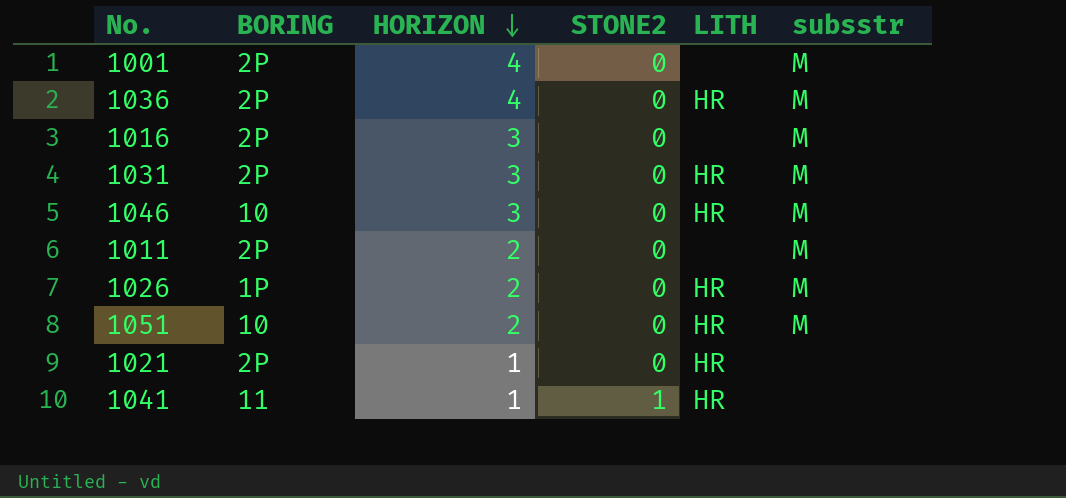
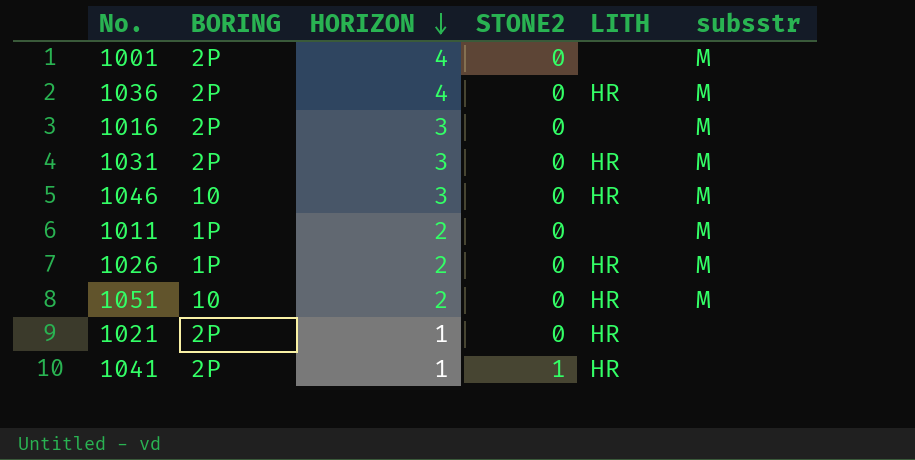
1011 | BORING: 2P -> 1P
1041 | BORING: 11 -> 2P

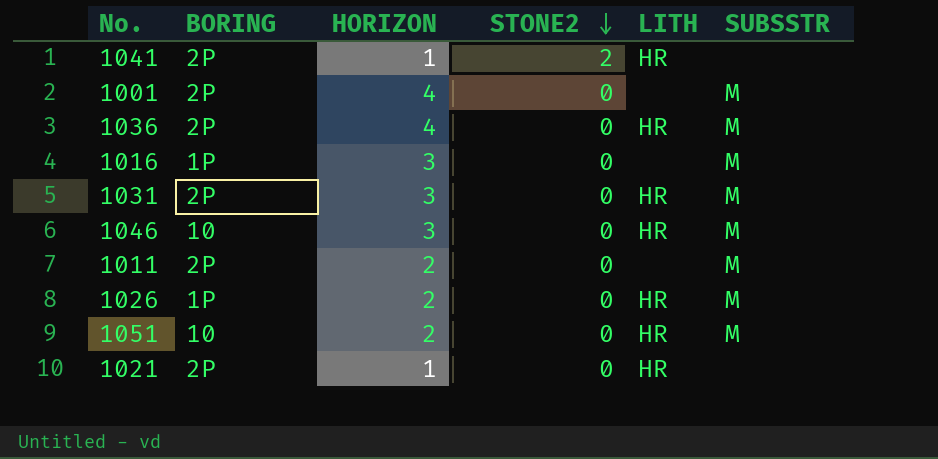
row order: HORIZON descending -> STONE2 descending
column name: subsstr -> SUBSSTR
1041 | STONE2: 1 -> 2
1016 | BORING: 2P -> 1P
1011 | BORING: 1P -> 2P

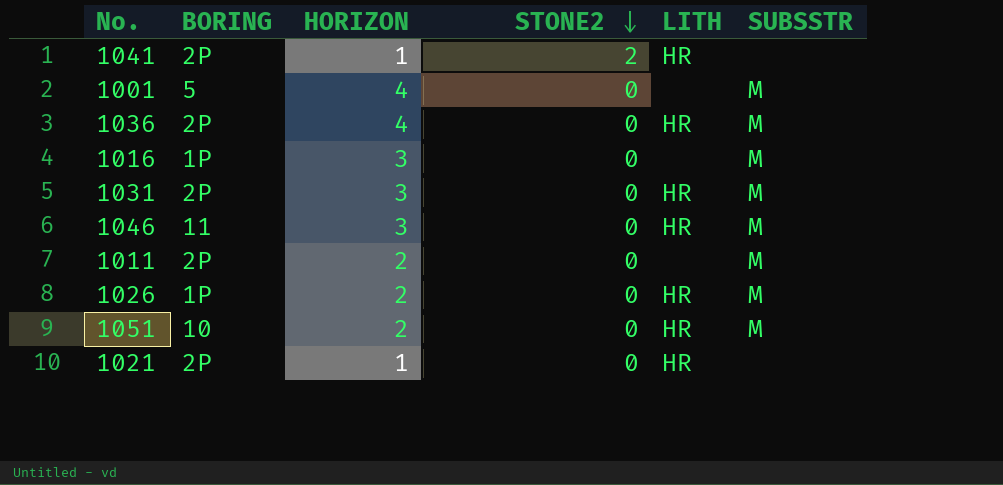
1001 | BORING: 2P -> 5
1046 | BORING: 10 -> 11

